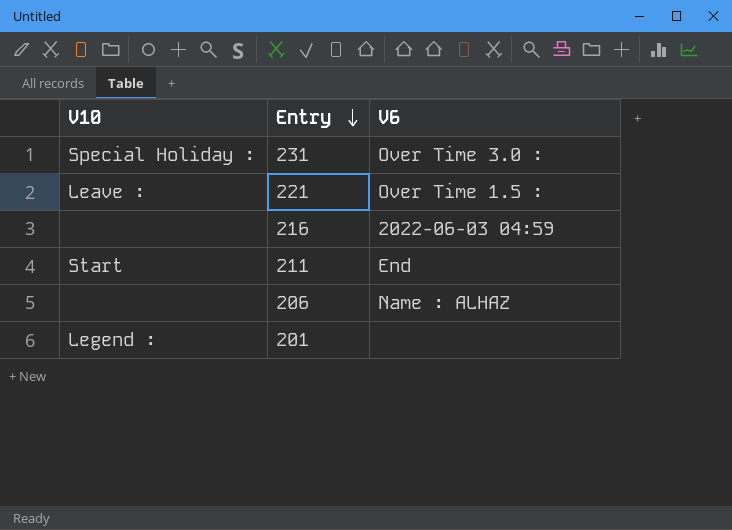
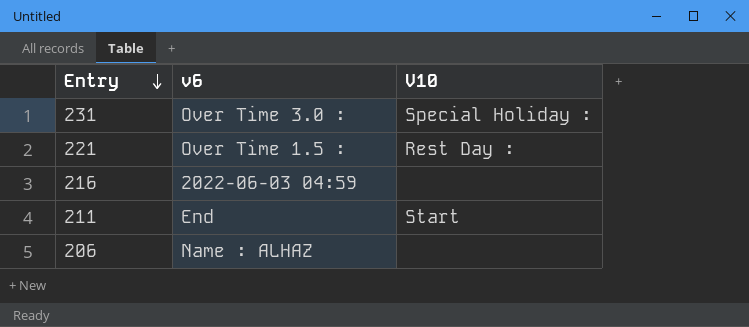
column name: V6 -> v6
column V10 | position: 1 -> 3
row 201: Legend : | none -> none
221 | V10: Leave : -> Rest Day :

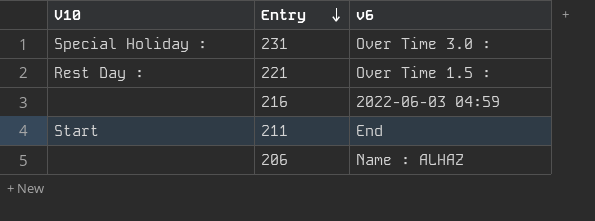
column V10 | position: 3 -> 1

